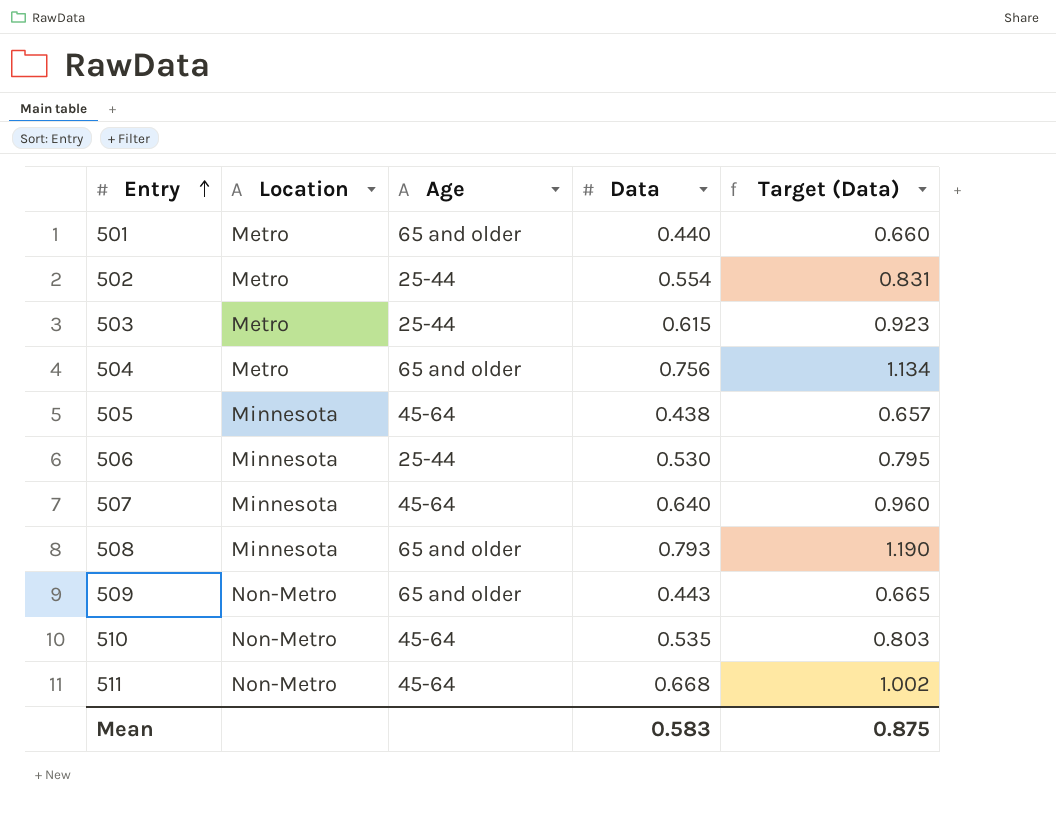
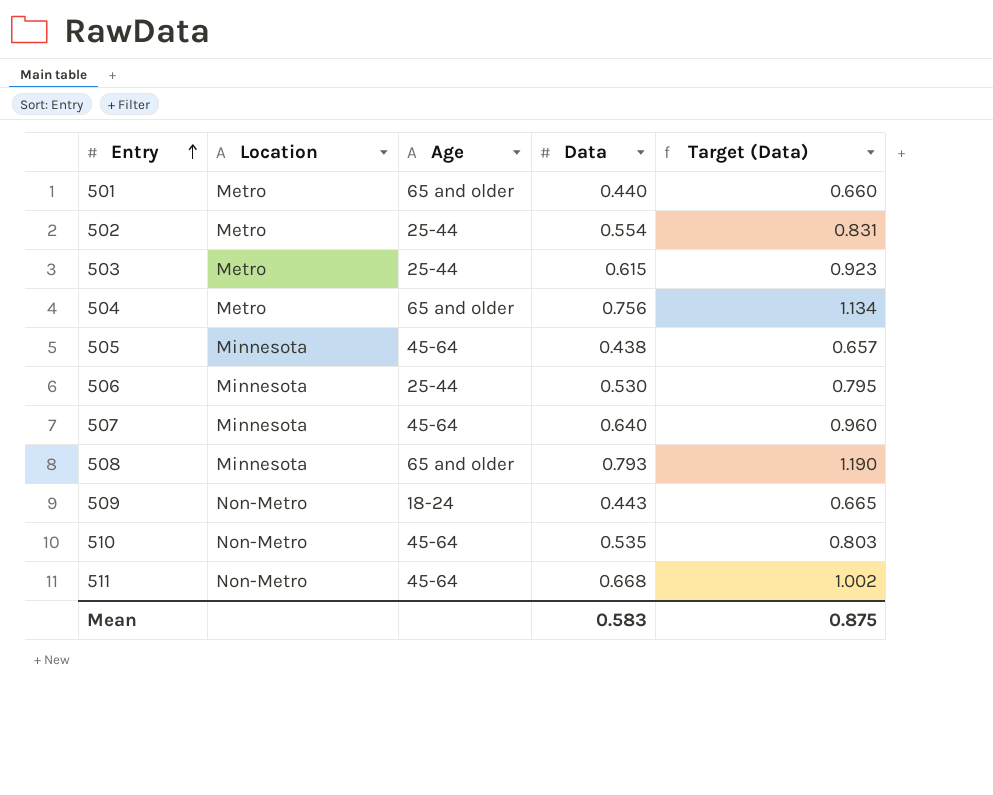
509 | Age: 65 and older -> 18-24

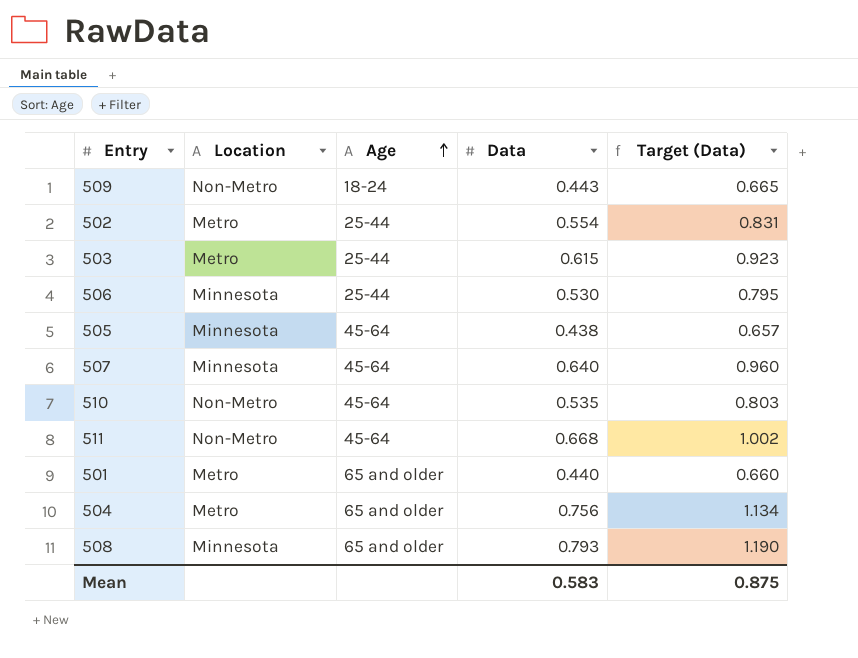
row order: Entry ascending -> Age ascending

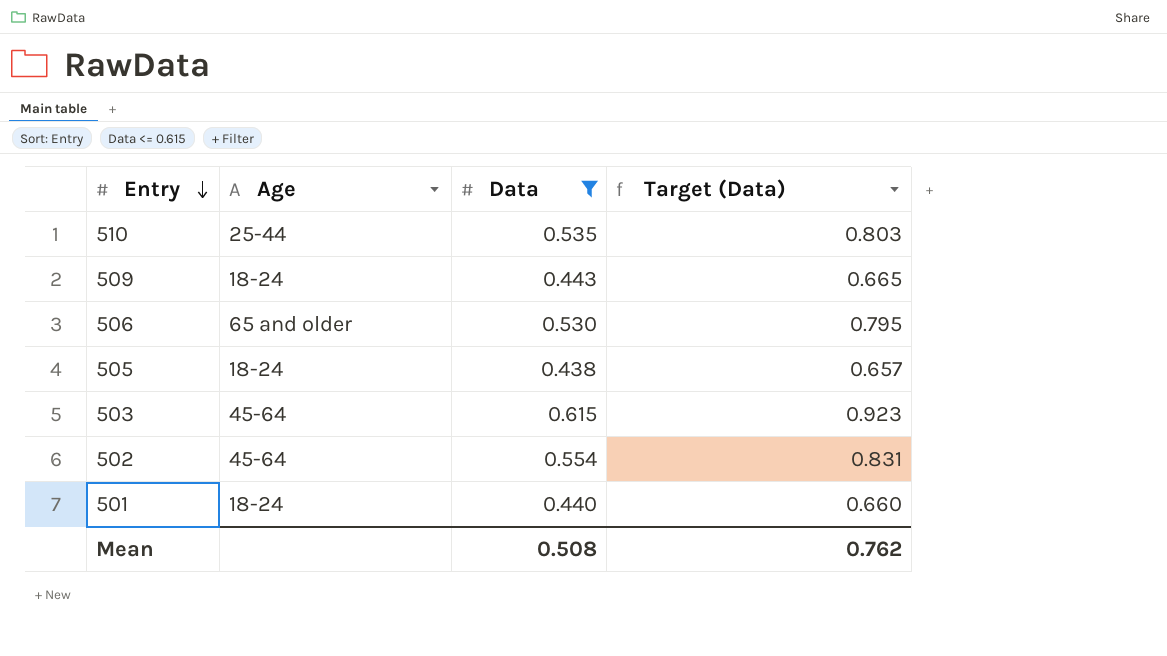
filter: none -> Data <= 0.615
row order: Age ascending -> Entry descending
column Location | position: 2 -> none
510 | Age: 45-64 -> 25-44
506 | Age: 25-44 -> 65 and older
505 | Age: 45-64 -> 18-24
503 | Age: 25-44 -> 45-64
502 | Age: 25-44 -> 45-64
501 | Age: 65 and older -> 18-24
Mean | Data: 0.583 -> 0.508
Mean | Target (Data): 0.875 -> 0.762

